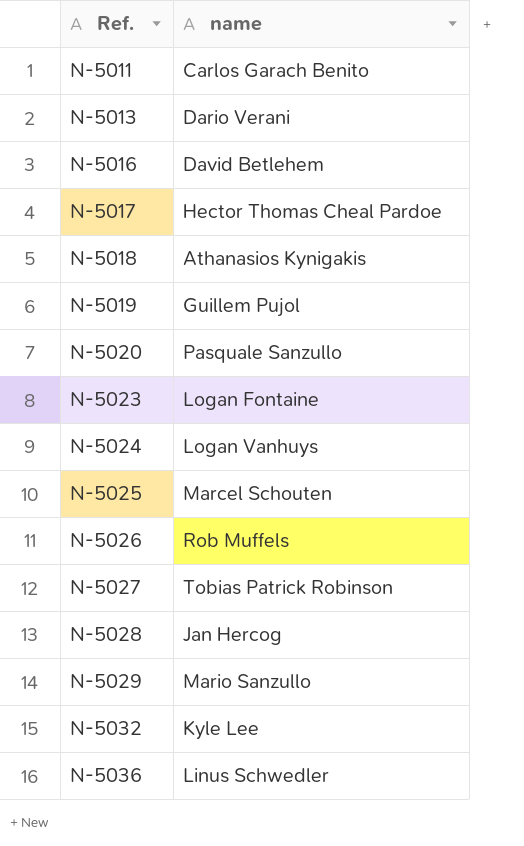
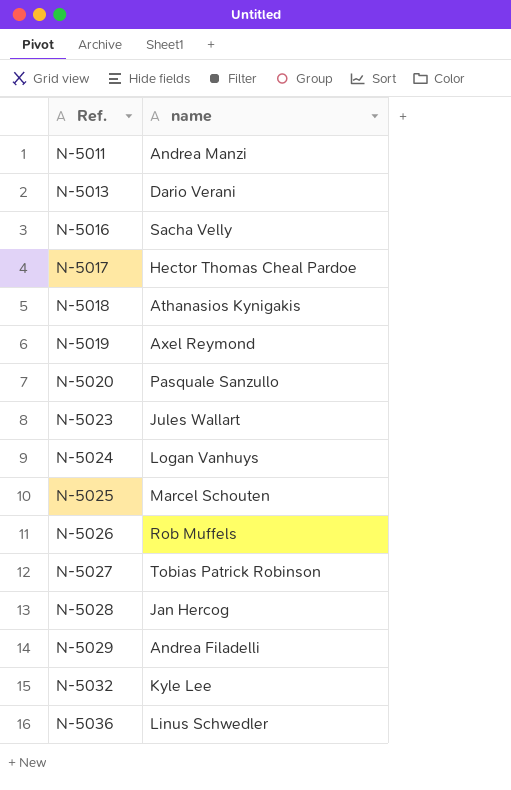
N-5011 | name: Carlos Garach Benito -> Andrea Manzi
N-5016 | name: David Betlehem -> Sacha Velly
N-5019 | name: Guillem Pujol -> Axel Reymond
N-5023 | name: Logan Fontaine -> Jules Wallart
N-5029 | name: Mario Sanzullo -> Andrea Filadelli

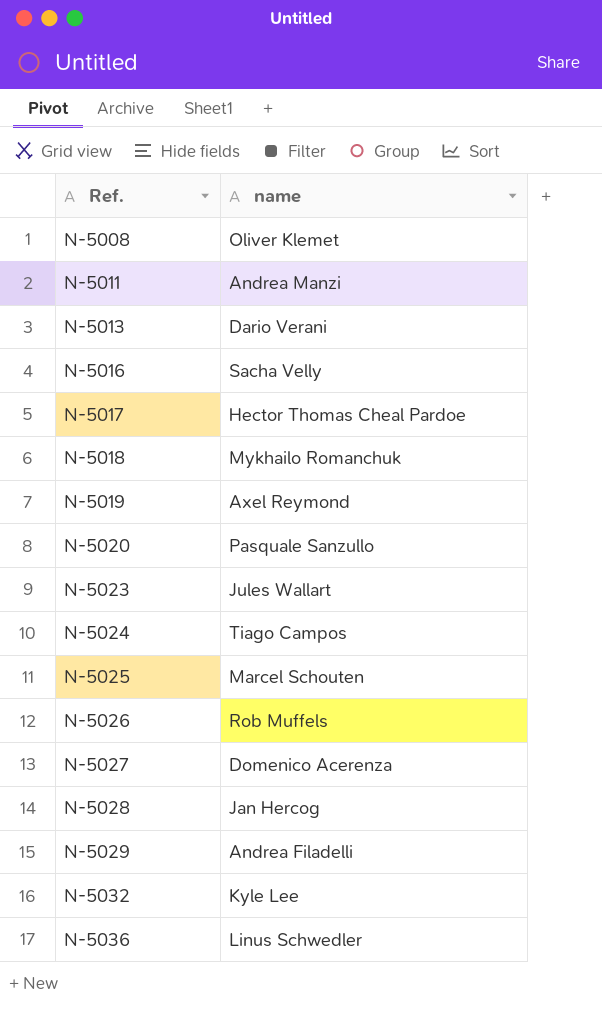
row N-5008: none -> Oliver Klemet
N-5018 | name: Athanasios Kynigakis -> Mykhailo Romanchuk
N-5024 | name: Logan Vanhuys -> Tiago Campos
N-5027 | name: Tobias Patrick Robinson -> Domenico Acerenza

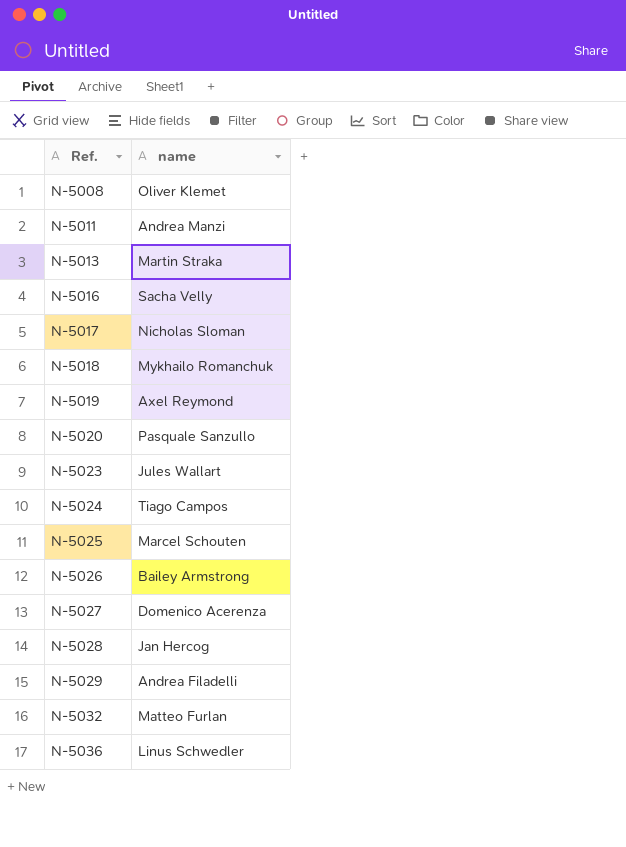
N-5013 | name: Dario Verani -> Martin Straka
N-5017 | name: Hector Thomas Cheal Pardoe -> Nicholas Sloman
N-5026 | name: Rob Muffels -> Bailey Armstrong
N-5032 | name: Kyle Lee -> Matteo Furlan

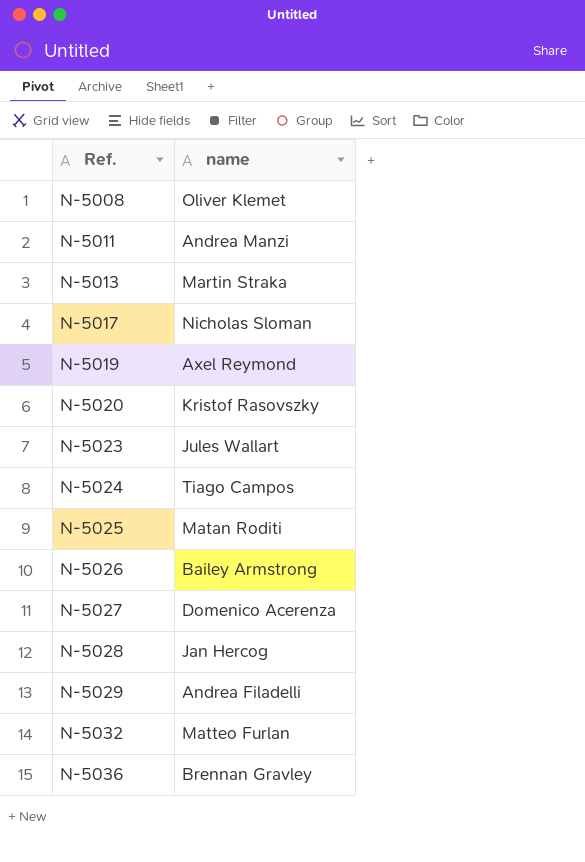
row N-5016: Sacha Velly -> none
row N-5018: Mykhailo Romanchuk -> none
N-5020 | name: Pasquale Sanzullo -> Kristof Rasovszky
N-5025 | name: Marcel Schouten -> Matan Roditi
N-5036 | name: Linus Schwedler -> Brennan Gravley

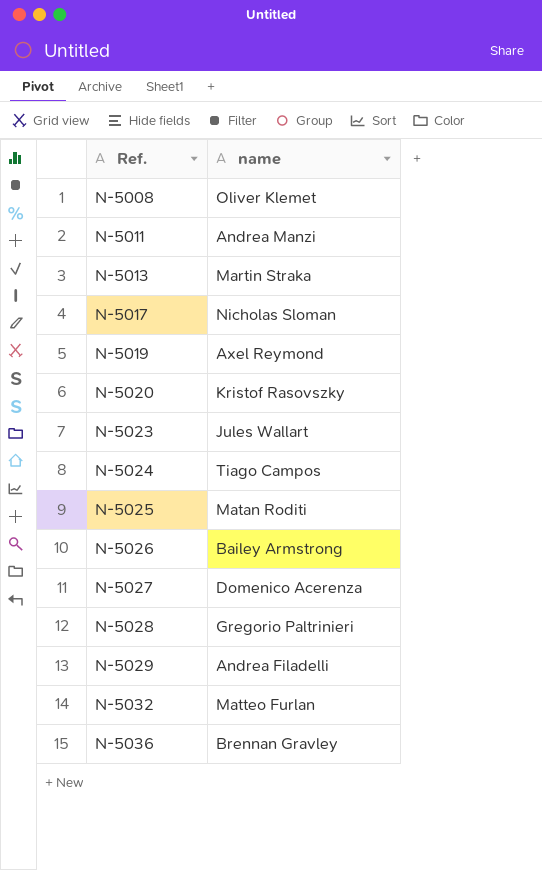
N-5028 | name: Jan Hercog -> Gregorio Paltrinieri

